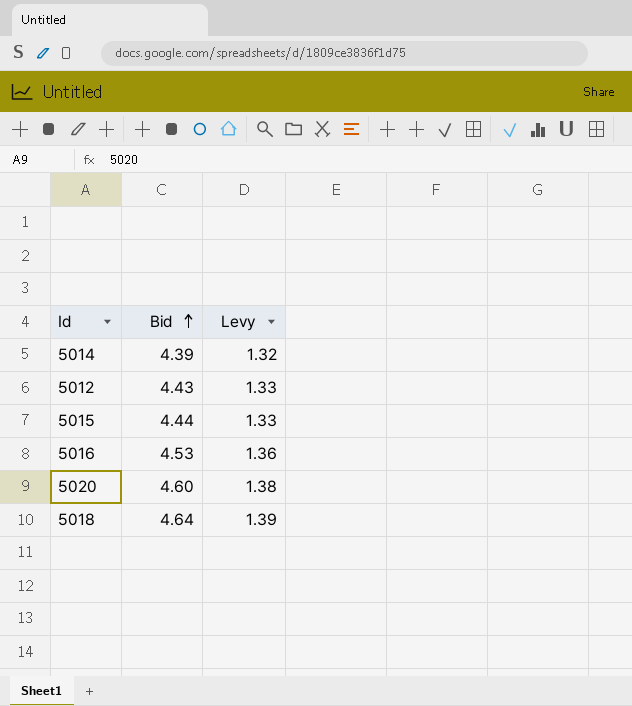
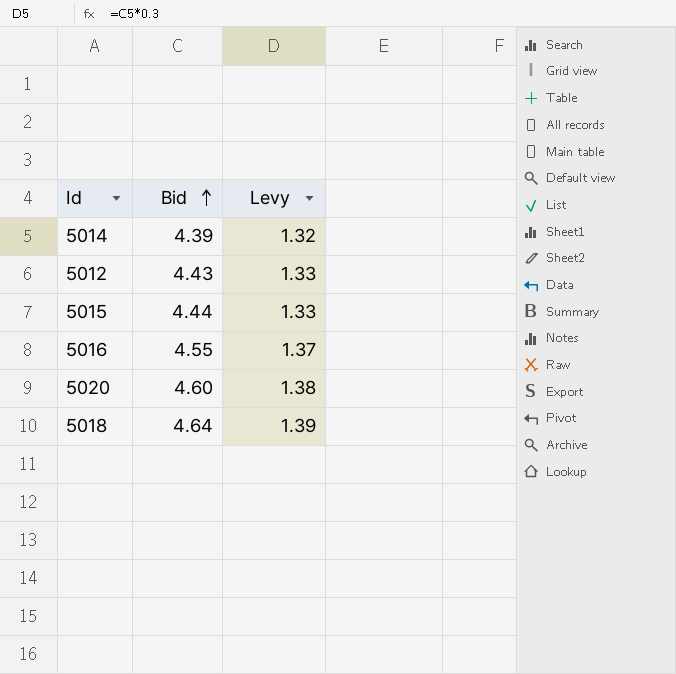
5016 | Bid: 4.53 -> 4.55
5016 | Levy: 1.36 -> 1.37

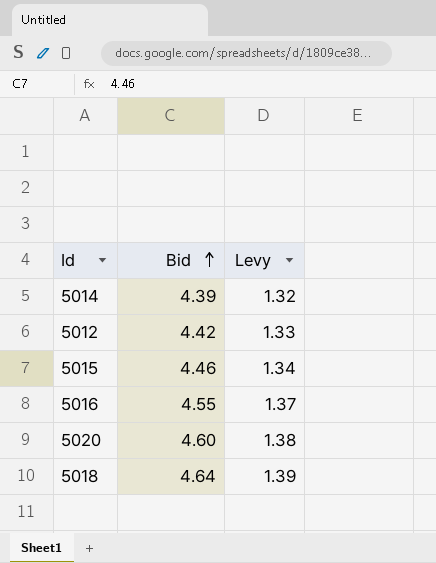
5012 | Bid: 4.43 -> 4.42
5015 | Bid: 4.44 -> 4.46
5015 | Levy: 1.33 -> 1.34

